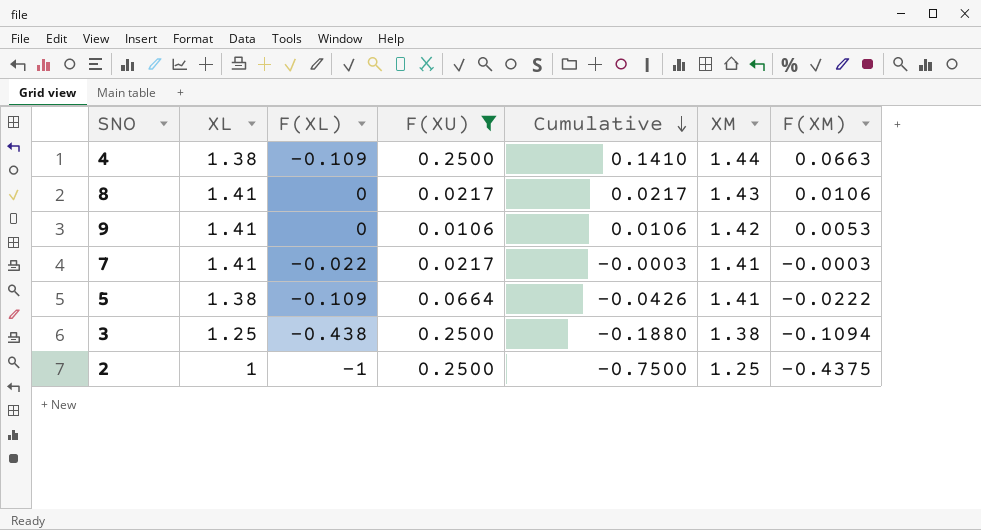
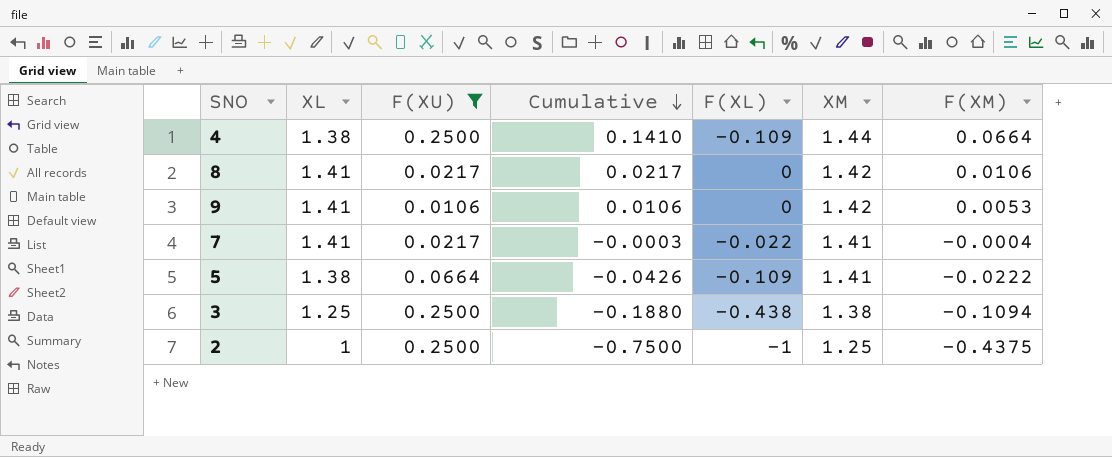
column F(XL) | position: 3 -> 5
4 | F(XM): 0.0663 -> 0.0664
8 | XM: 1.43 -> 1.42
7 | F(XM): -0.0003 -> -0.0004

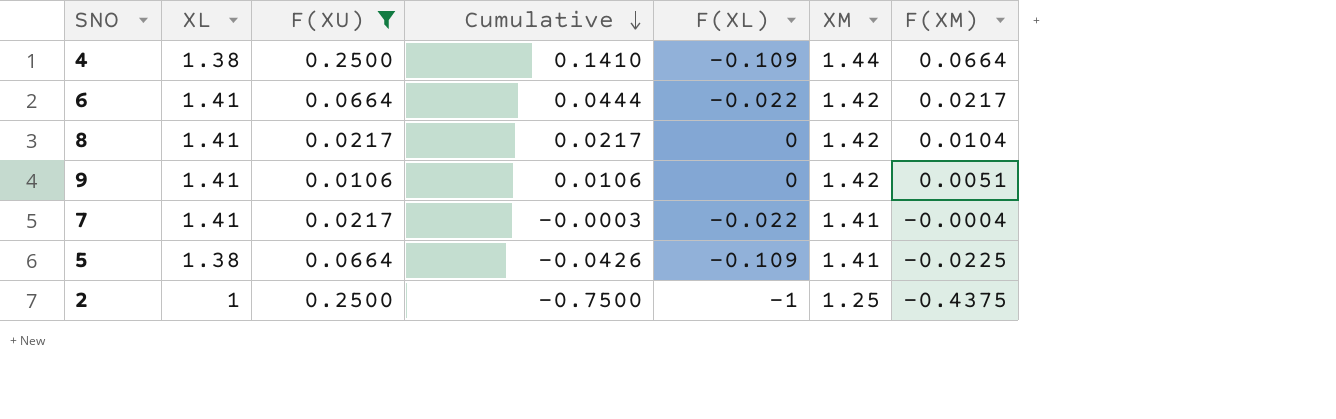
row 3: 1.25 | 0.2500 | -0.1880 | -0.438 | 1.38 | -0.1094 -> none
row 6: none -> 1.41 | 0.0664 | 0.0444 | -0.022 | 1.42 | 0.0217
8 | F(XM): 0.0106 -> 0.0104
9 | F(XM): 0.0053 -> 0.0051
5 | F(XM): -0.0222 -> -0.0225

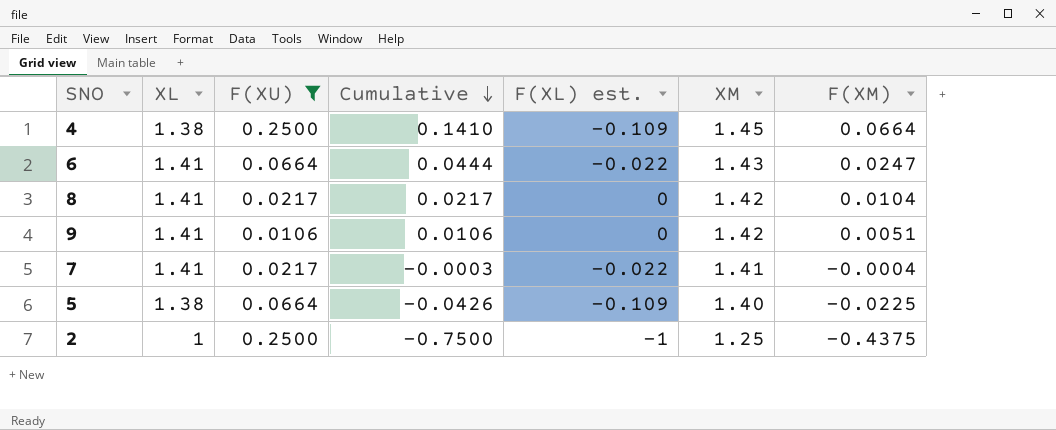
column name: F(XL) -> F(XL) est.
4 | XM: 1.44 -> 1.45
6 | XM: 1.42 -> 1.43
6 | F(XM): 0.0217 -> 0.0247
5 | XM: 1.41 -> 1.40

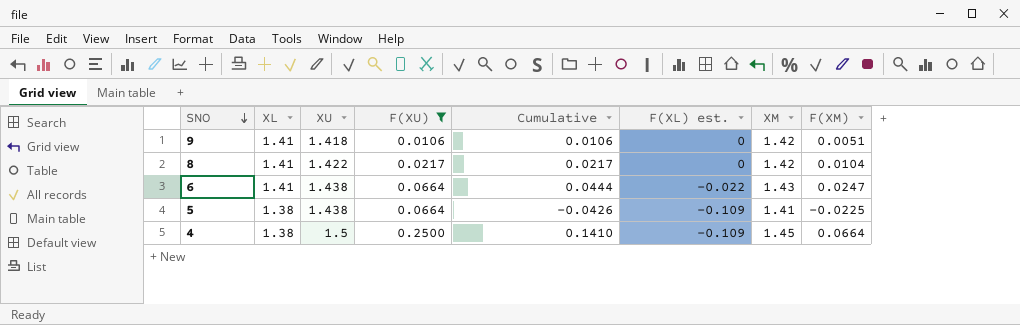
row order: Cumulative descending -> SNO descending
column XU | position: none -> 3
row 7: 1.41 | 0.0217 | -0.0003 | -0.022 | 1.41 | -0.0004 -> none
row 2: 1 | 0.2500 | -0.7500 | -1 | 1.25 | -0.4375 -> none
5 | XM: 1.40 -> 1.41

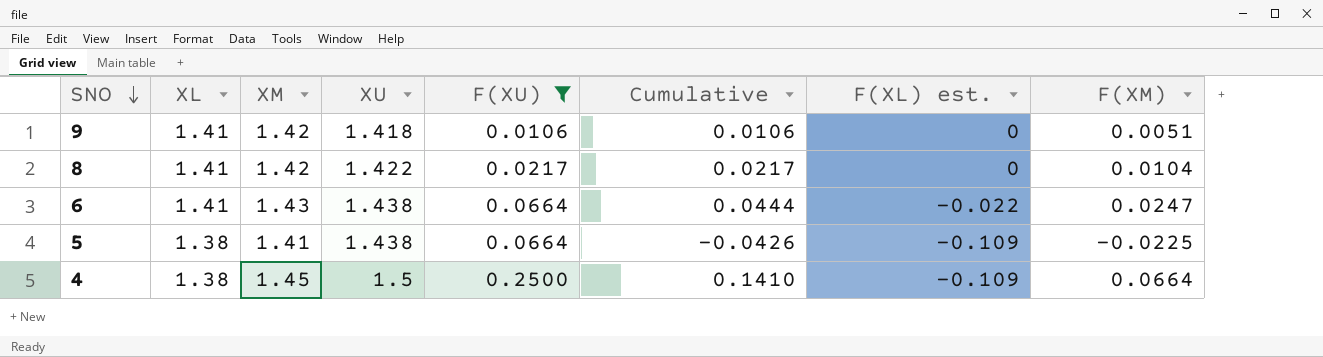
column XM | position: 7 -> 3

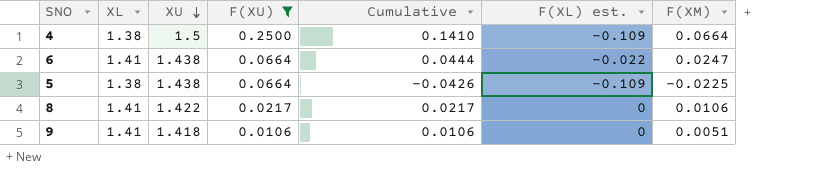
row order: SNO descending -> XU descending
column XM | position: 3 -> none
8 | F(XM): 0.0104 -> 0.0106

